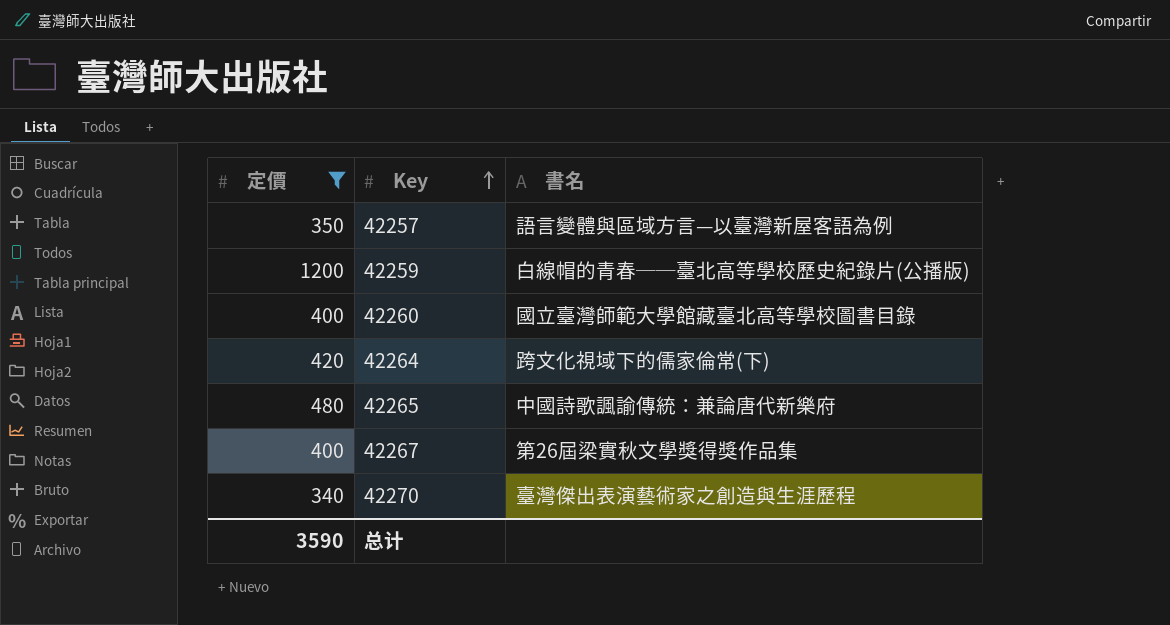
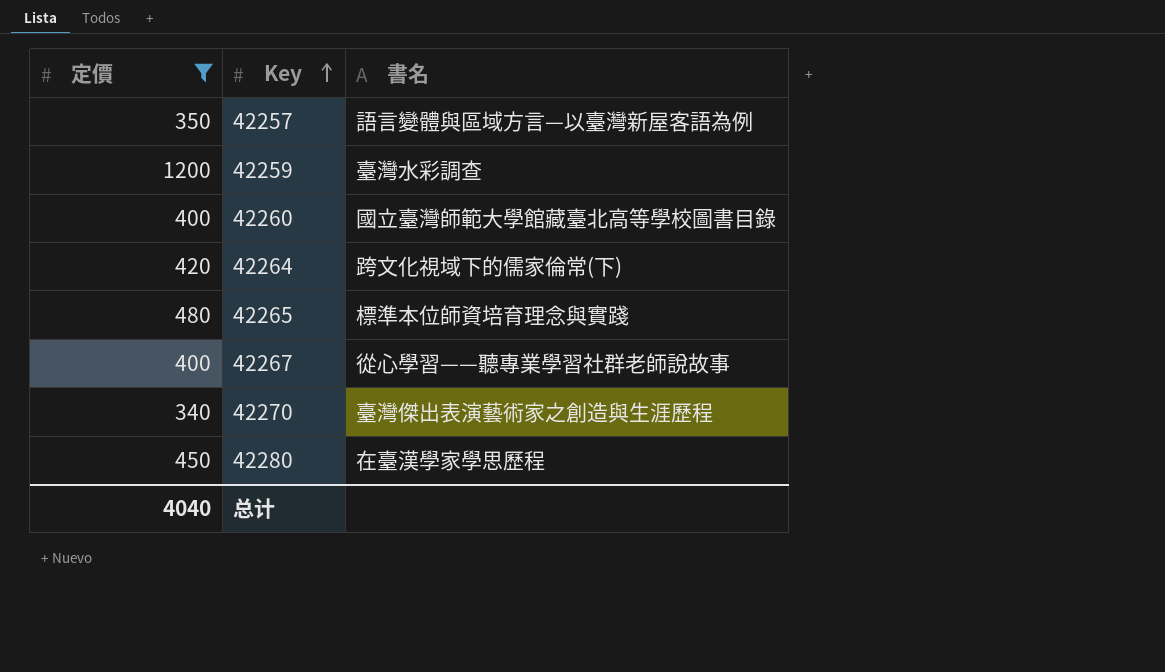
42259 | 書名: 白線帽的青春──臺北高等學校歷史紀錄片(公播版) -> 臺灣水彩調查
42265 | 書名: 中國詩歌諷諭傳統：兼論唐代新樂府 -> 標準本位師資培育理念與實踐
42267 | 書名: 第26屆梁實秋文學獎得獎作品集 -> 從心學習——聽專業學習社群老師說故事
row 42280: none -> 450 | 在臺漢學家學思歷程
总计 | 定價: 3590 -> 4040

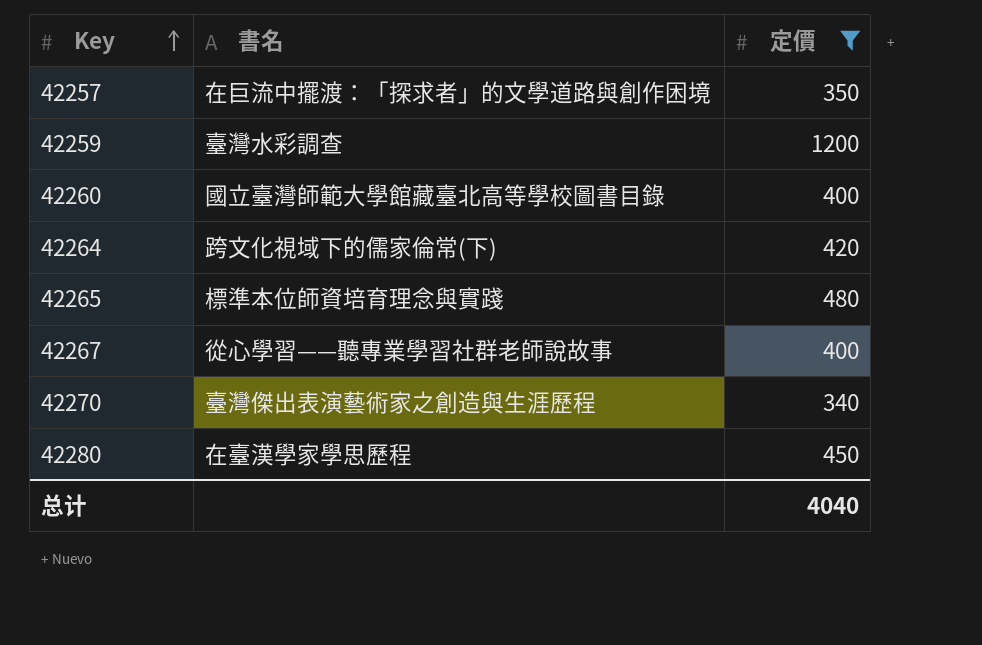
column 定價 | position: 1 -> 3
42257 | 書名: 語言變體與區域方言—以臺灣新屋客語為例 -> 在巨流中擺渡：「探求者」的文學道路與創作困境

